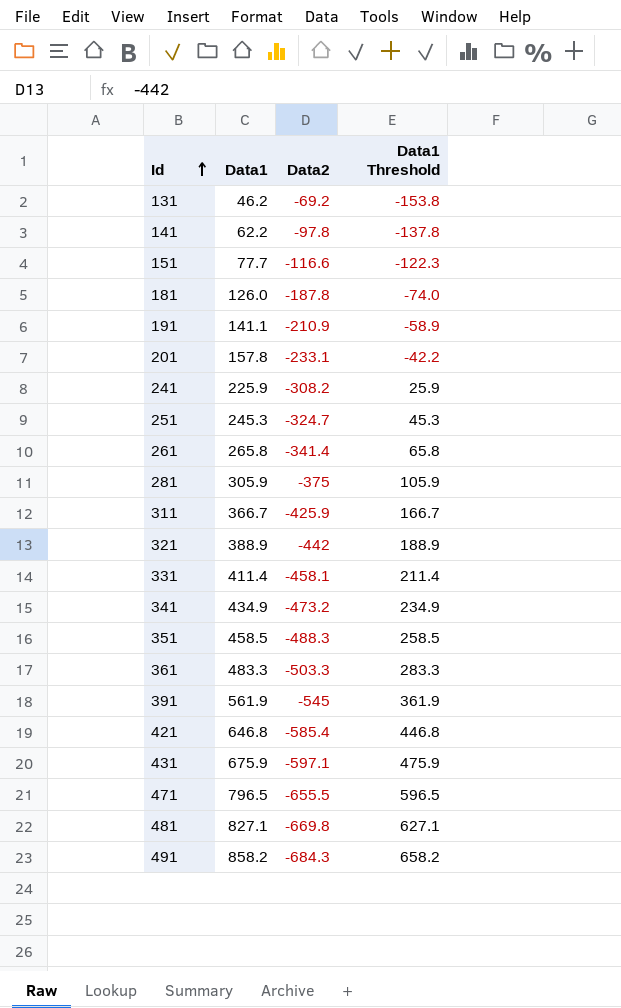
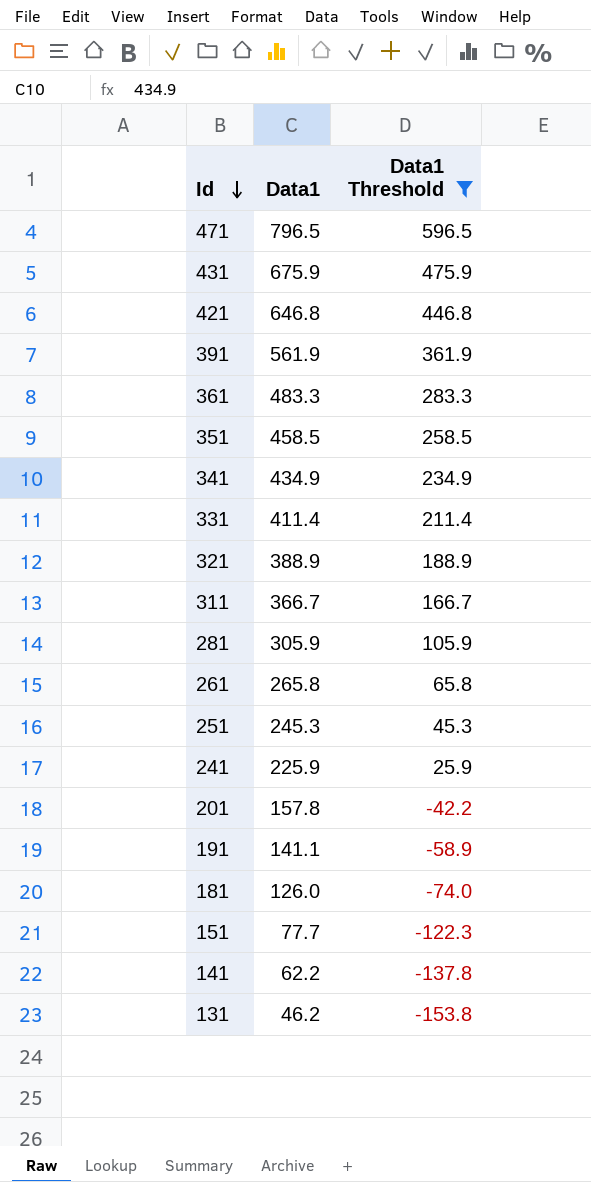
filter: none -> Data1 Threshold <= 596.5
row order: Id ascending -> Id descending
column Data2 | position: 3 -> none

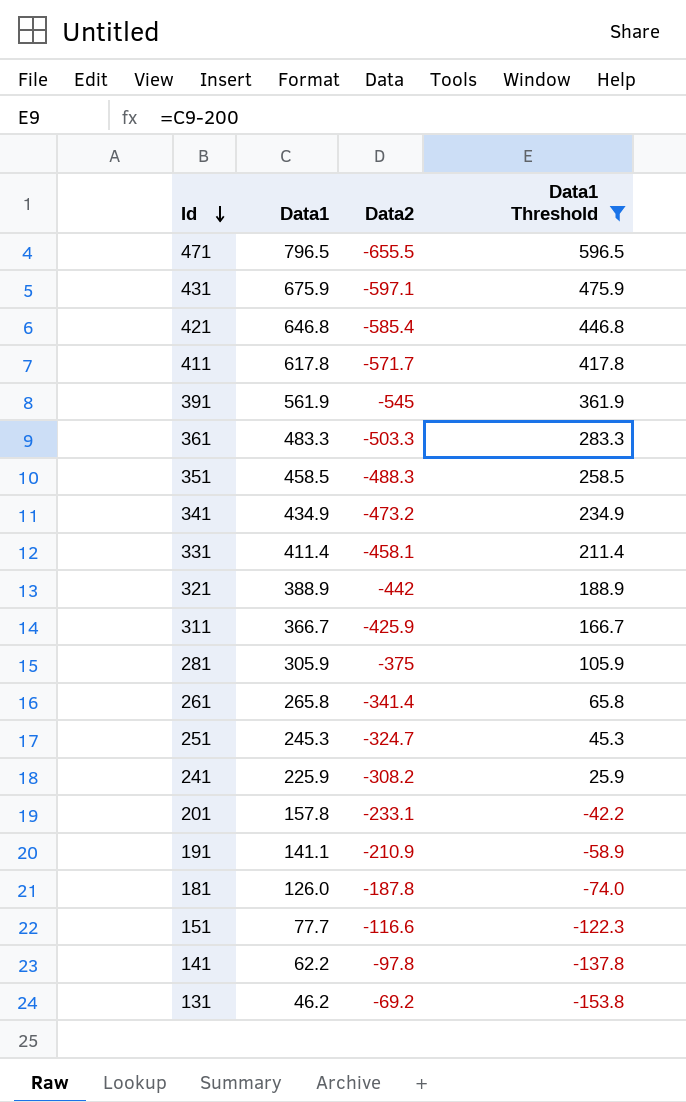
column Data2 | position: none -> 3
row 411: none -> 617.8 | -571.7 | 417.8

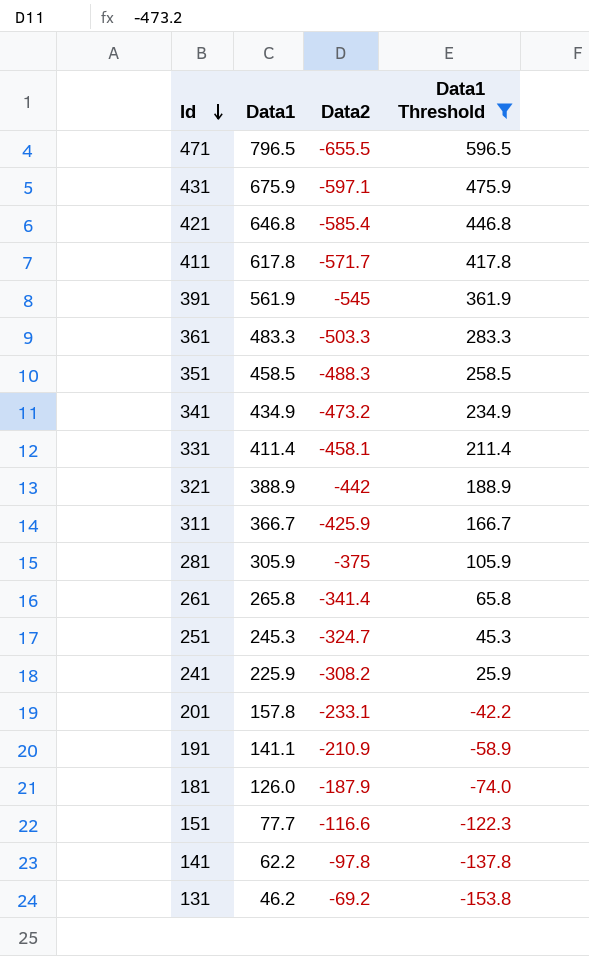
181 | Data2: -187.8 -> -187.9

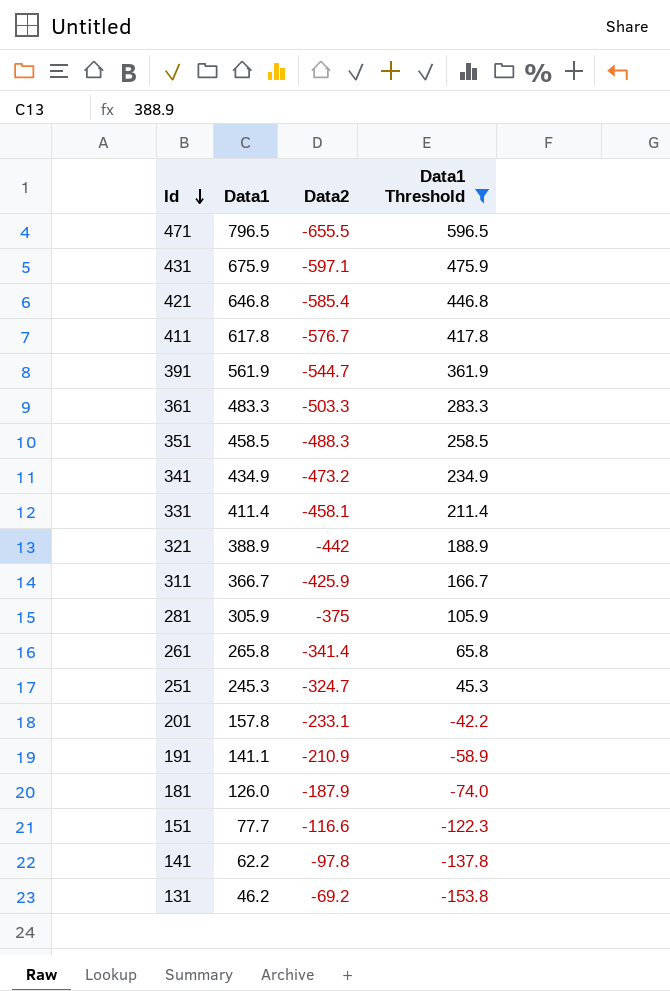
row 241: 225.9 | -308.2 | 25.9 -> none
411 | Data2: -571.7 -> -576.7
391 | Data2: -545 -> -544.7

